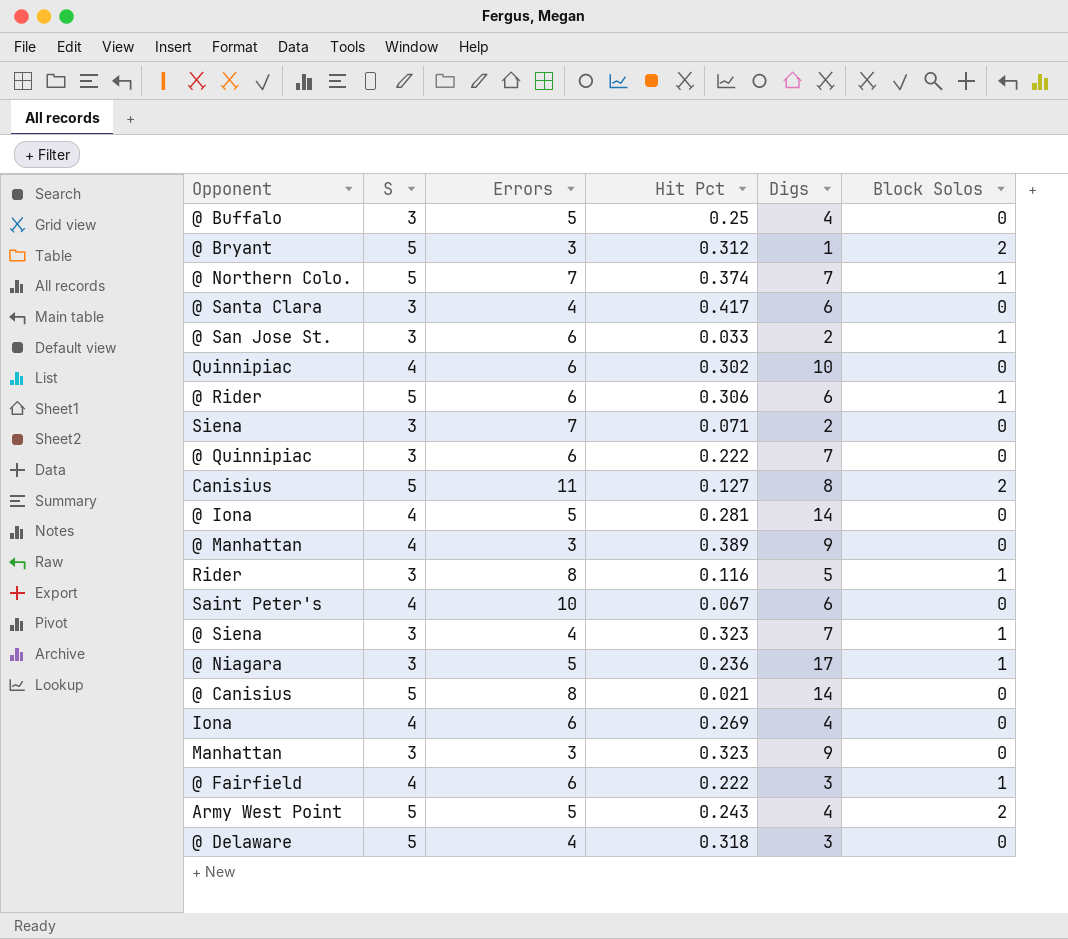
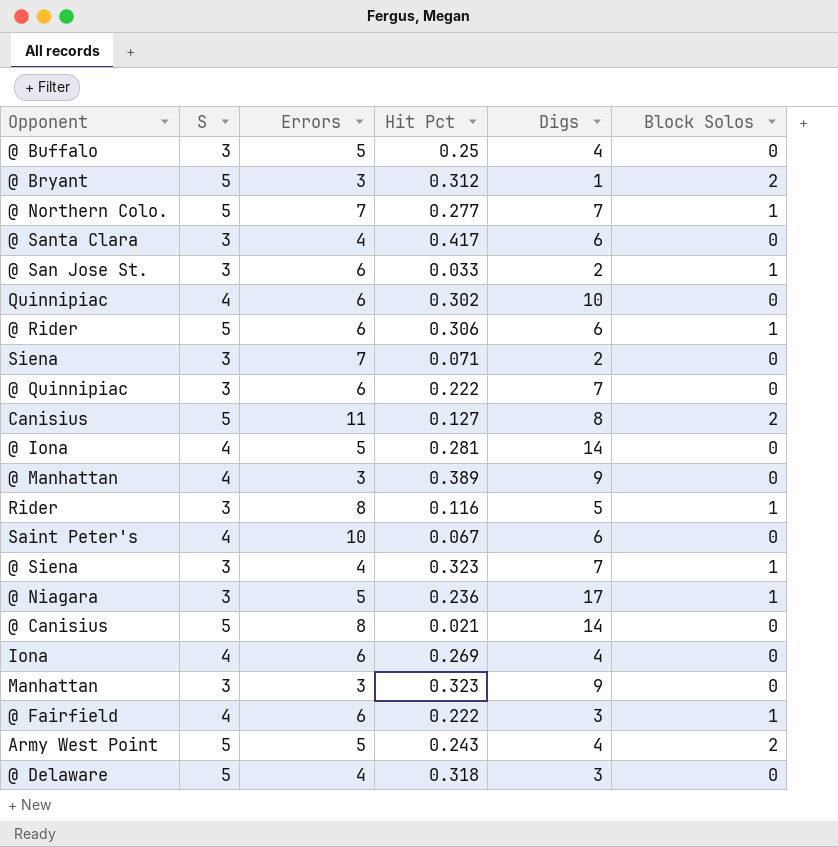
@ Northern Colo. | Hit Pct: 0.374 -> 0.277

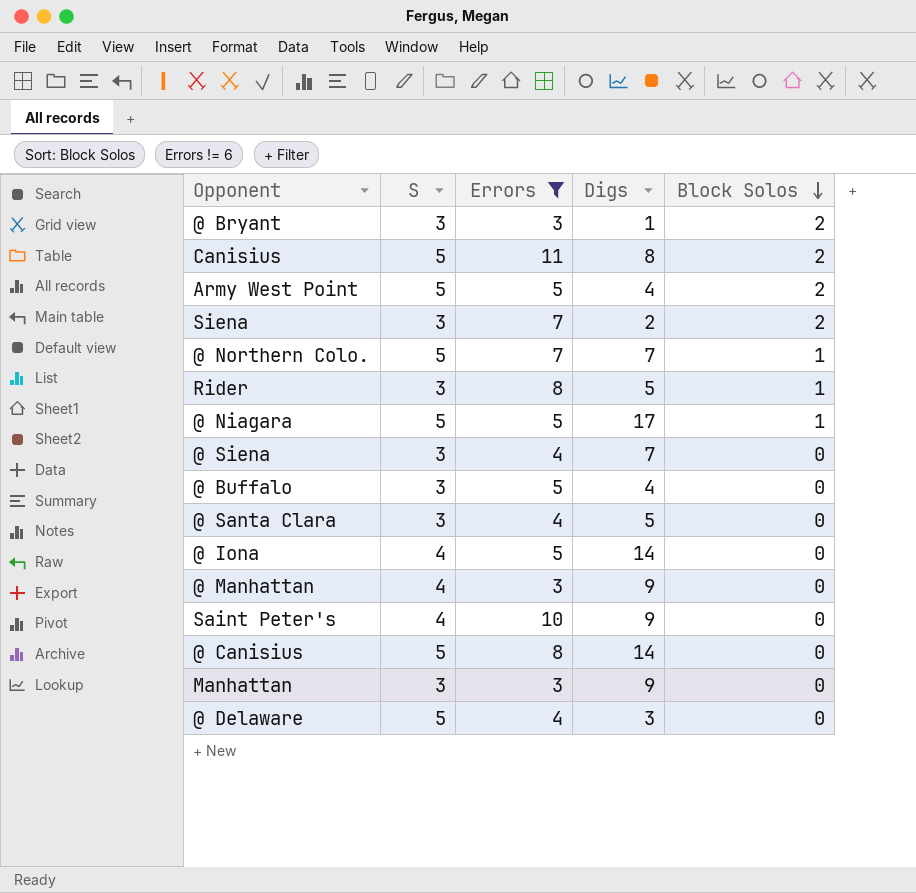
filter: none -> Errors != 6
row order: none -> Block Solos descending
column Hit Pct | position: 4 -> none
@ Bryant | S: 5 -> 3
Siena | Block Solos: 0 -> 2
@ Niagara | S: 3 -> 5
@ Siena | Block Solos: 1 -> 0
@ Santa Clara | Digs: 6 -> 5
Saint Peter's | Digs: 6 -> 9

